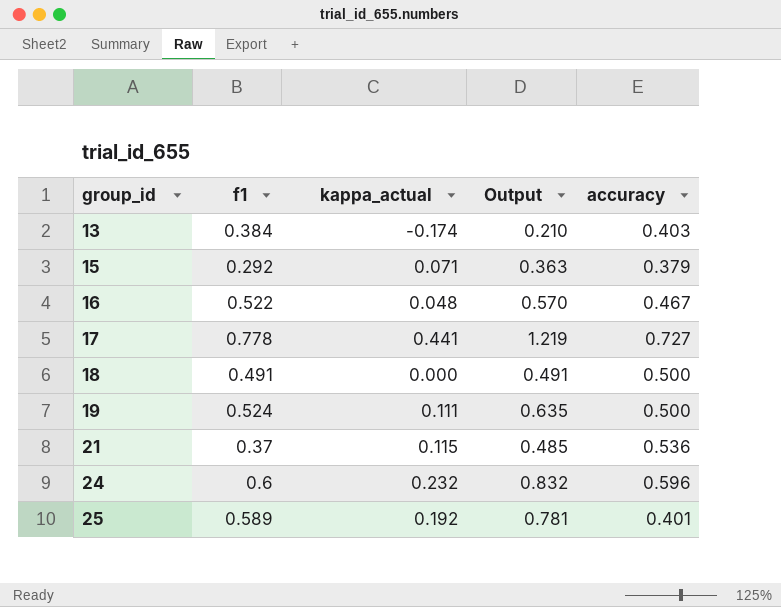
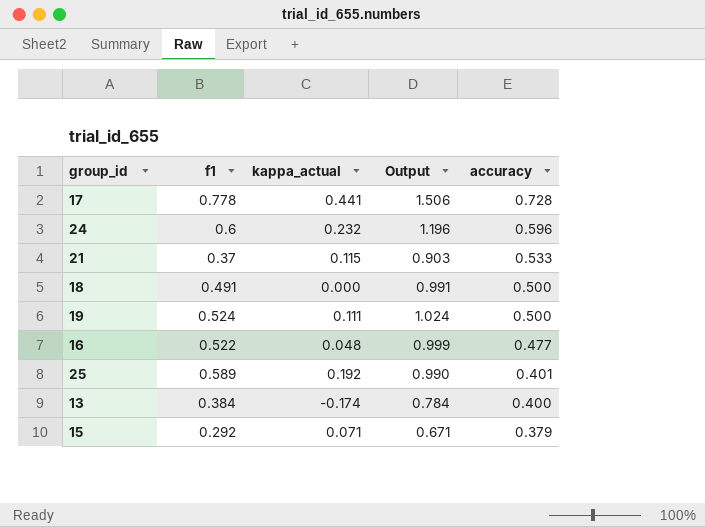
row order: group_id ascending -> accuracy descending
column Output | formula: [f1] + [kappa_actual] -> [f1] + [accuracy]
17 | accuracy: 0.727 -> 0.728
21 | accuracy: 0.536 -> 0.533
16 | accuracy: 0.467 -> 0.477
13 | accuracy: 0.403 -> 0.400

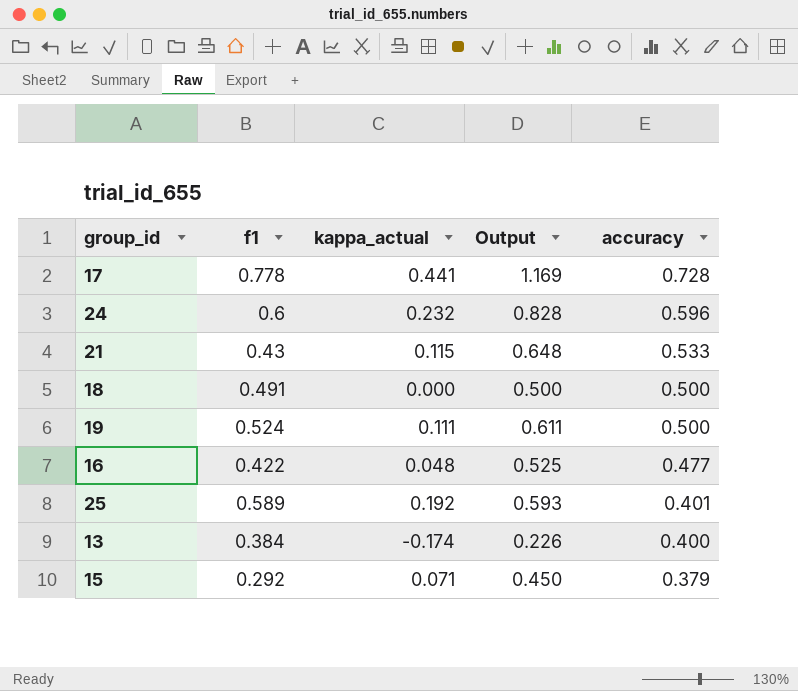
column Output | formula: [f1] + [accuracy] -> [kappa_actual] + [accuracy]
21 | f1: 0.37 -> 0.43
16 | f1: 0.522 -> 0.422

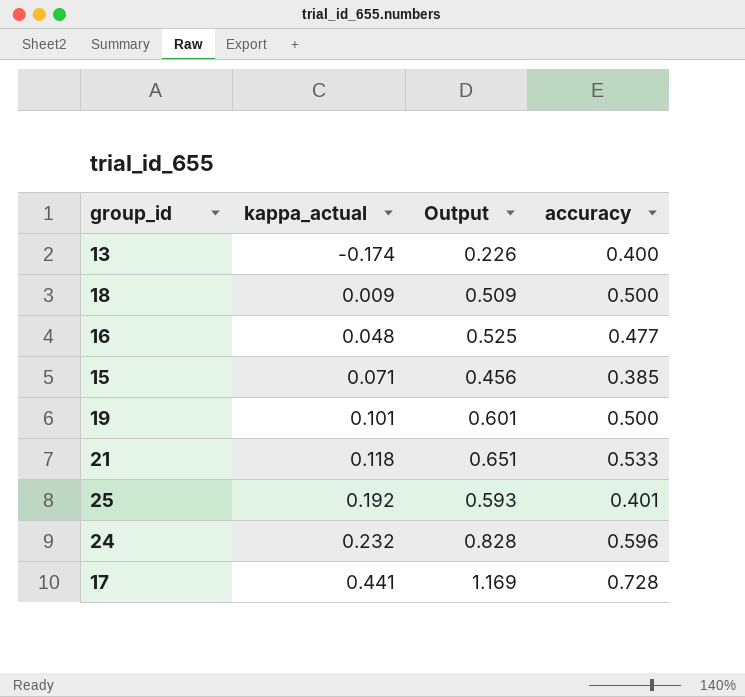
row order: accuracy descending -> kappa_actual ascending
column f1 | position: 2 -> none
18 | kappa_actual: 0.000 -> 0.009
18 | Output: 0.500 -> 0.509
15 | Output: 0.450 -> 0.456
15 | accuracy: 0.379 -> 0.385
19 | kappa_actual: 0.111 -> 0.101
19 | Output: 0.611 -> 0.601
21 | kappa_actual: 0.115 -> 0.118
21 | Output: 0.648 -> 0.651

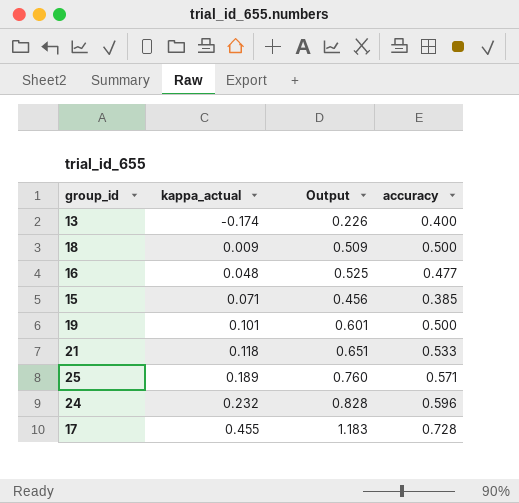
25 | kappa_actual: 0.192 -> 0.189
25 | Output: 0.593 -> 0.760
25 | accuracy: 0.401 -> 0.571
17 | kappa_actual: 0.441 -> 0.455
17 | Output: 1.169 -> 1.183

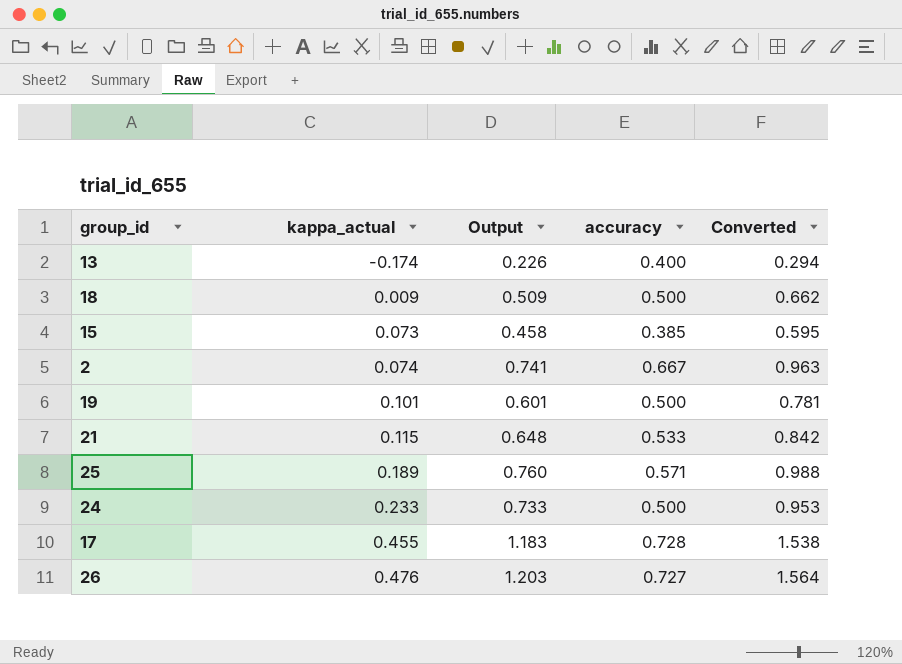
column Converted | formula: none -> [Output] * 1.3
row 16: 0.048 | 0.525 | 0.477 -> none
15 | kappa_actual: 0.071 -> 0.073
15 | Output: 0.456 -> 0.458
row 2: none -> 0.074 | 0.741 | 0.667 | 0.963
21 | kappa_actual: 0.118 -> 0.115
21 | Output: 0.651 -> 0.648
24 | kappa_actual: 0.232 -> 0.233
24 | Output: 0.828 -> 0.733
24 | accuracy: 0.596 -> 0.500
row 26: none -> 0.476 | 1.203 | 0.727 | 1.564

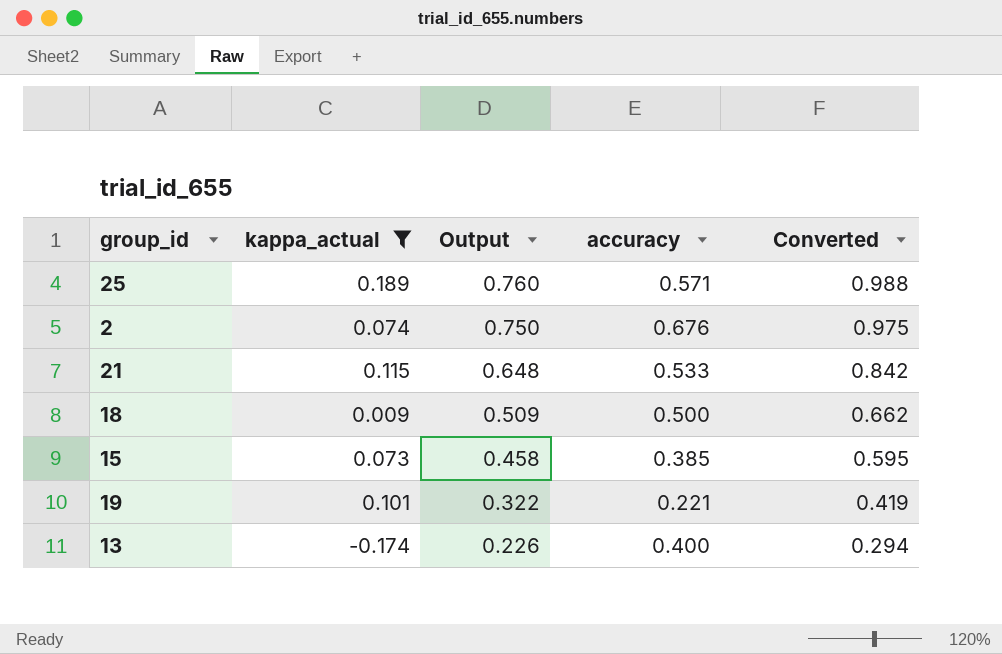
filter: none -> kappa_actual <= 0.189
row order: kappa_actual ascending -> Output descending
2 | Output: 0.741 -> 0.750
2 | accuracy: 0.667 -> 0.676
2 | Converted: 0.963 -> 0.975
19 | Output: 0.601 -> 0.322
19 | accuracy: 0.500 -> 0.221
19 | Converted: 0.781 -> 0.419

